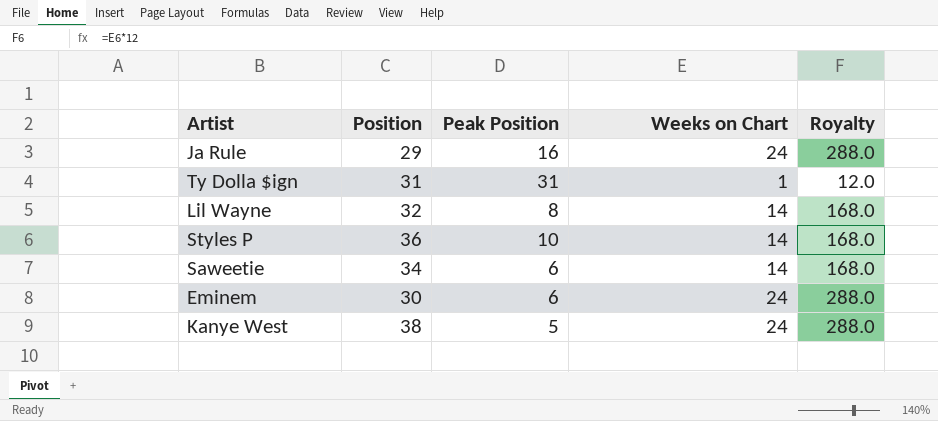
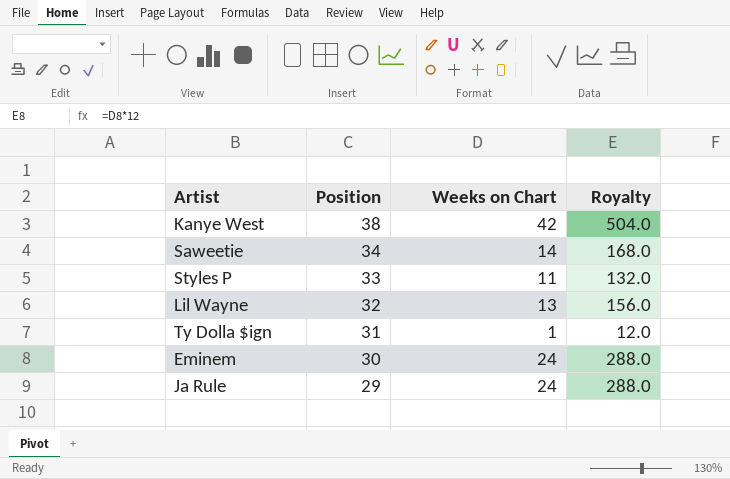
row order: none -> Position descending
column Peak Position | position: 3 -> none
Kanye West | Weeks on Chart: 24 -> 42
Kanye West | Royalty: 288.0 -> 504.0
Styles P | Position: 36 -> 33
Styles P | Weeks on Chart: 14 -> 11
Styles P | Royalty: 168.0 -> 132.0
Lil Wayne | Weeks on Chart: 14 -> 13
Lil Wayne | Royalty: 168.0 -> 156.0

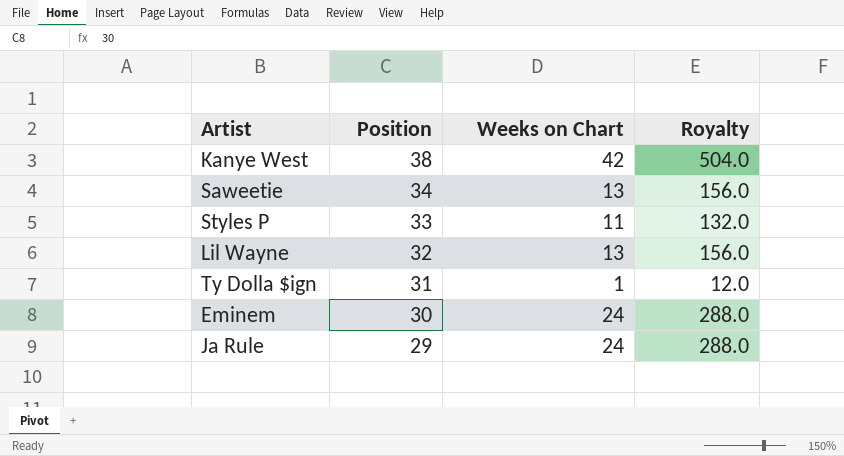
Saweetie | Weeks on Chart: 14 -> 13
Saweetie | Royalty: 168.0 -> 156.0

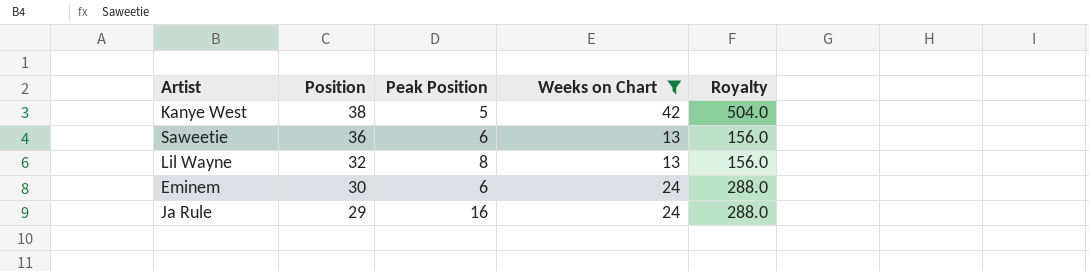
filter: none -> Weeks on Chart >= 13
column Peak Position | position: none -> 3
Saweetie | Position: 34 -> 36

